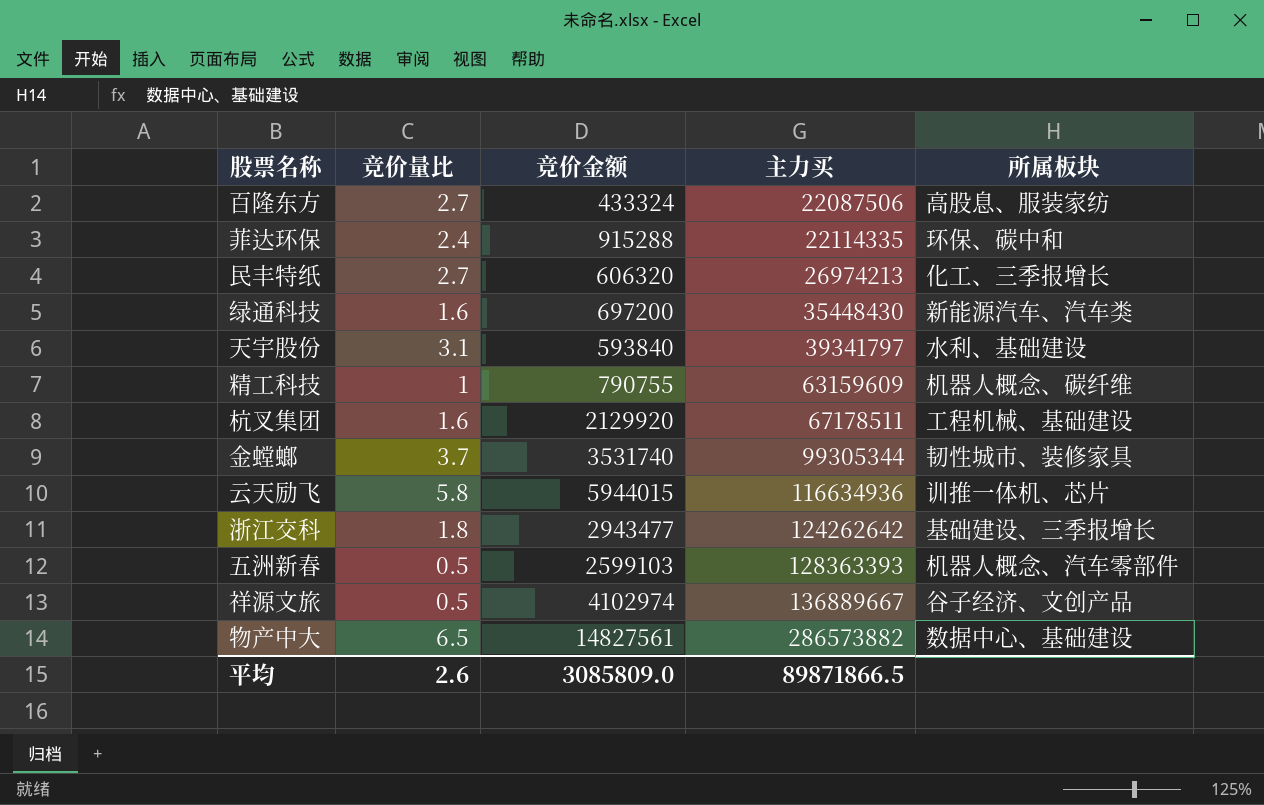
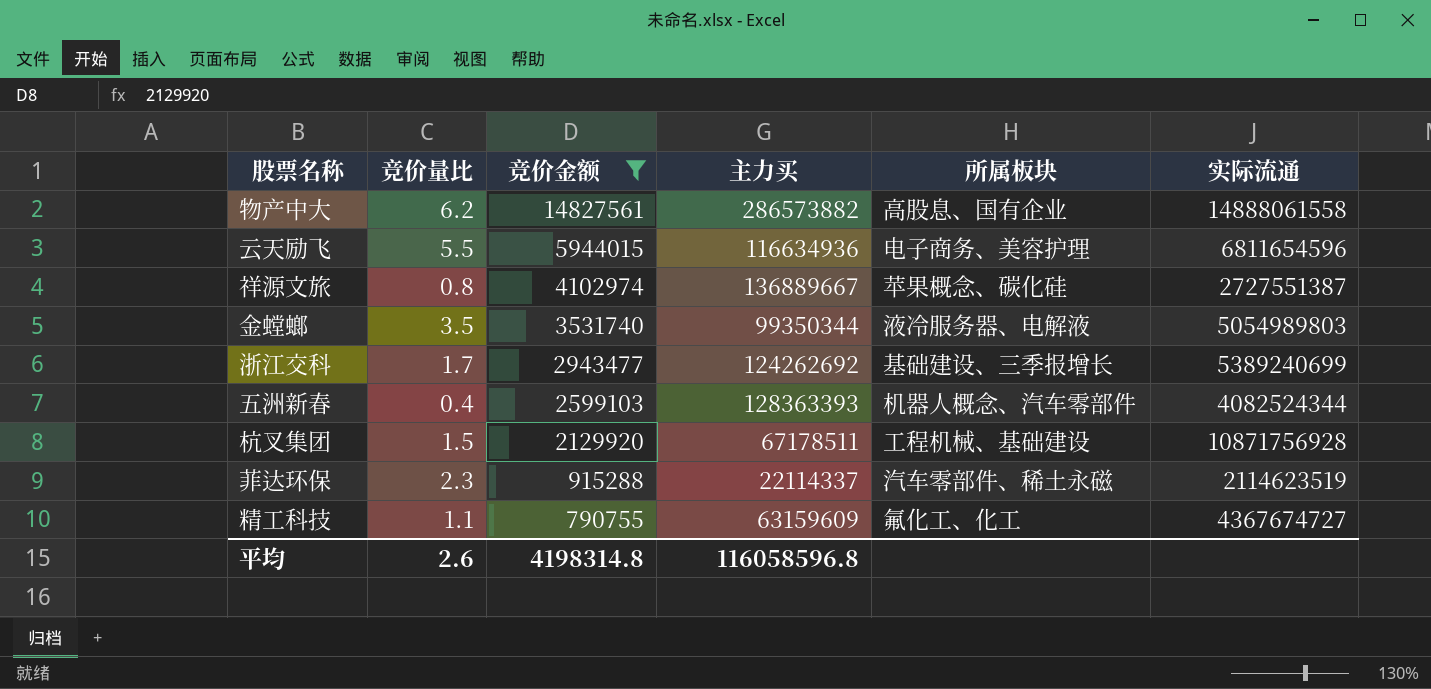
filter: none -> 竞价金额 >= 790755
row order: 主力买 ascending -> 竞价金额 descending
column 实际流通 | position: none -> 6
物产中大 | 竞价量比: 6.5 -> 6.2
物产中大 | 所属板块: 数据中心、基础建设 -> 高股息、国有企业
云天励飞 | 竞价量比: 5.8 -> 5.5
云天励飞 | 所属板块: 训推一体机、芯片 -> 电子商务、美容护理
祥源文旅 | 竞价量比: 0.5 -> 0.8
祥源文旅 | 所属板块: 谷子经济、文创产品 -> 苹果概念、碳化硅
金螳螂 | 竞价量比: 3.7 -> 3.5
金螳螂 | 主力买: 99305344 -> 99350344
金螳螂 | 所属板块: 韧性城市、装修家具 -> 液冷服务器、电解液
浙江交科 | 竞价量比: 1.8 -> 1.7
浙江交科 | 主力买: 124262642 -> 124262692
五洲新春 | 竞价量比: 0.5 -> 0.4
杭叉集团 | 竞价量比: 1.6 -> 1.5
菲达环保 | 竞价量比: 2.4 -> 2.3
菲达环保 | 主力买: 22114335 -> 22114337
菲达环保 | 所属板块: 环保、碳中和 -> 汽车零部件、稀土永磁
精工科技 | 竞价量比: 1 -> 1.1
精工科技 | 所属板块: 机器人概念、碳纤维 -> 氟化工、化工
平均 | 竞价金额: 3085809.0 -> 4198314.8
平均 | 主力买: 89871866.5 -> 116058596.8

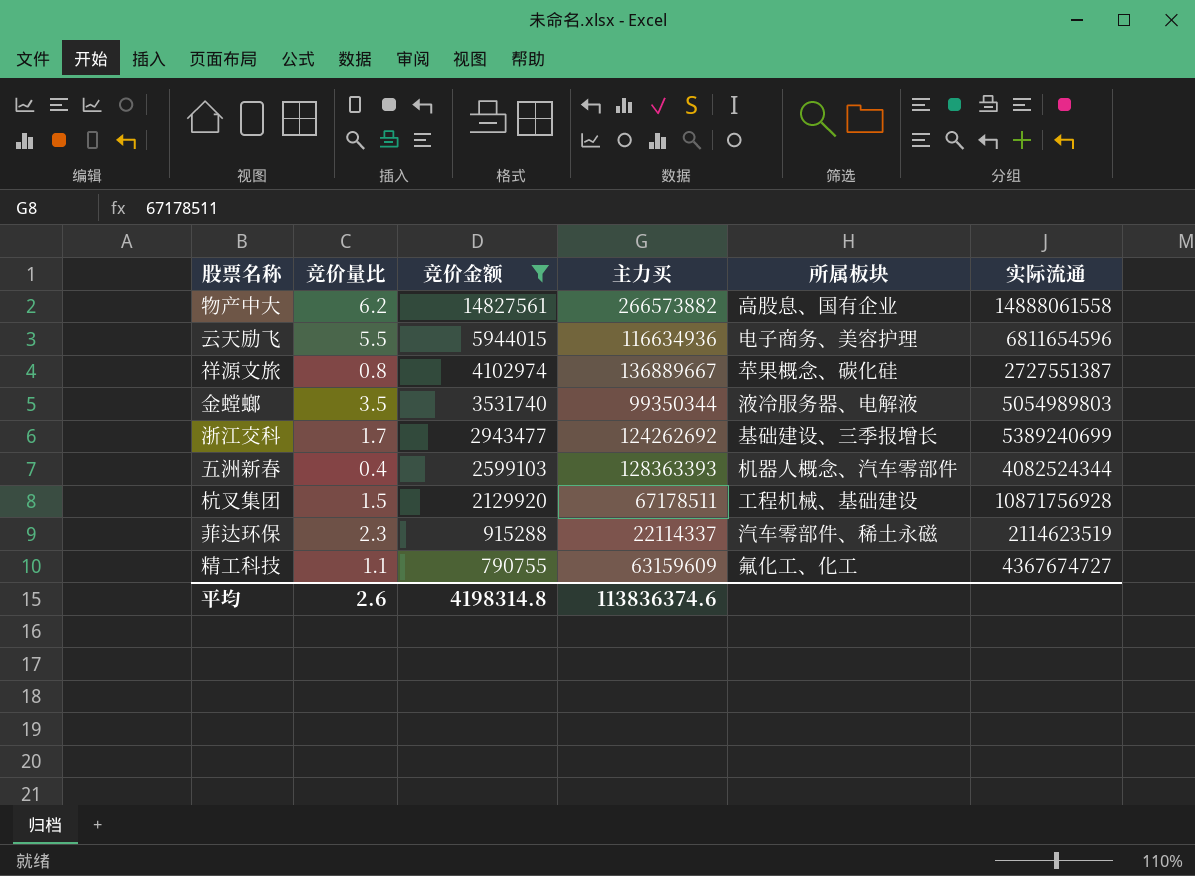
物产中大 | 主力买: 286573882 -> 266573882
平均 | 主力买: 116058596.8 -> 113836374.6

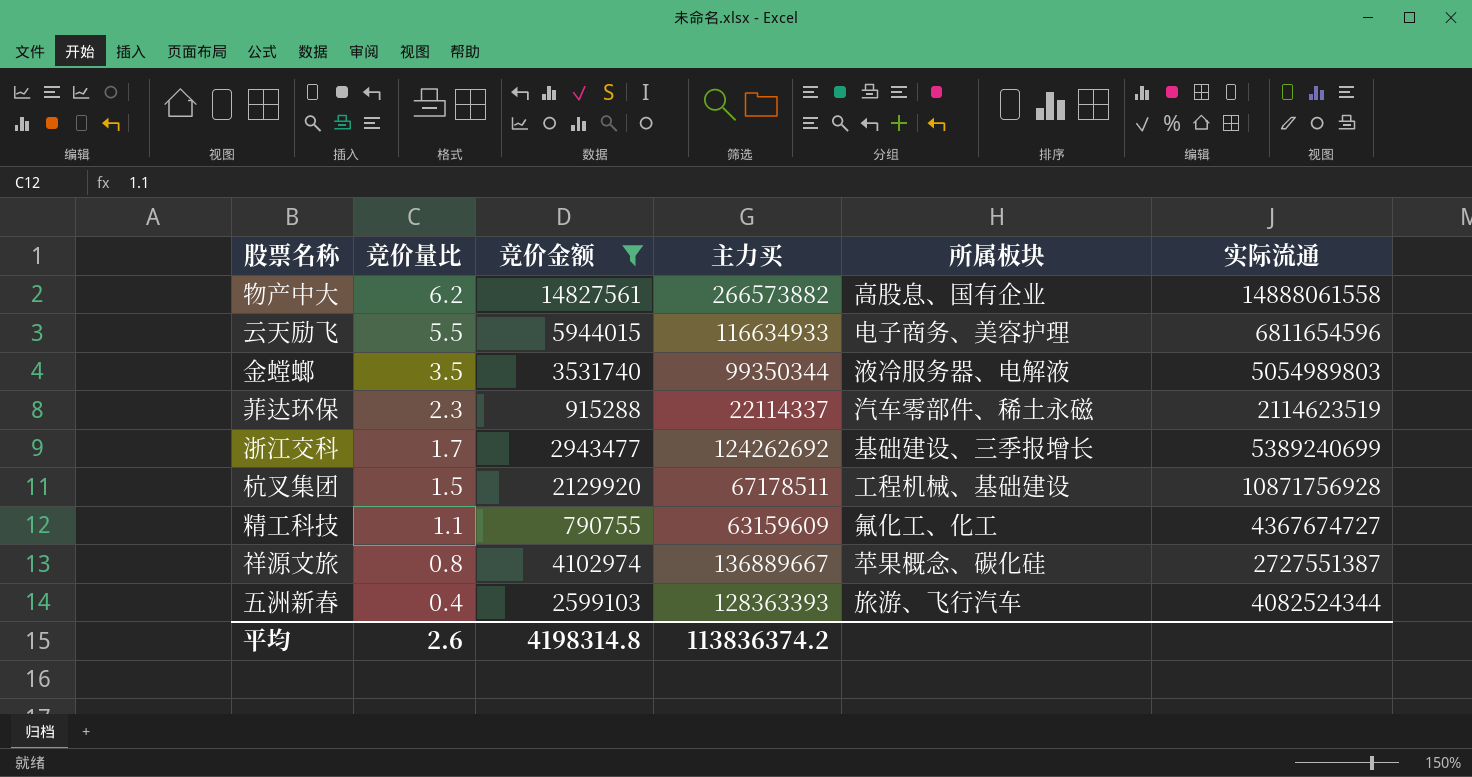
row order: 竞价金额 descending -> 竞价量比 descending
云天励飞 | 主力买: 116634936 -> 116634933
五洲新春 | 所属板块: 机器人概念、汽车零部件 -> 旅游、飞行汽车
平均 | 主力买: 113836374.6 -> 113836374.2

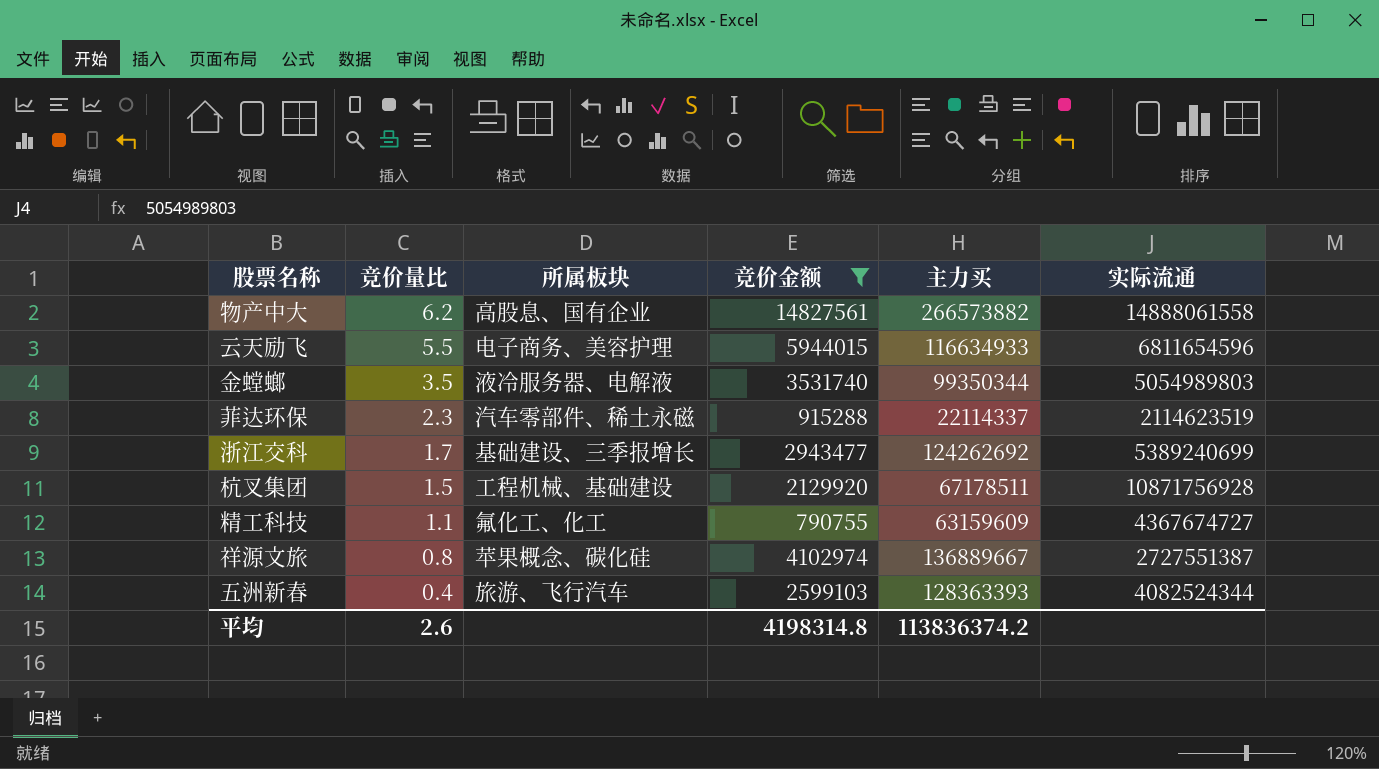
column 所属板块 | position: 5 -> 3

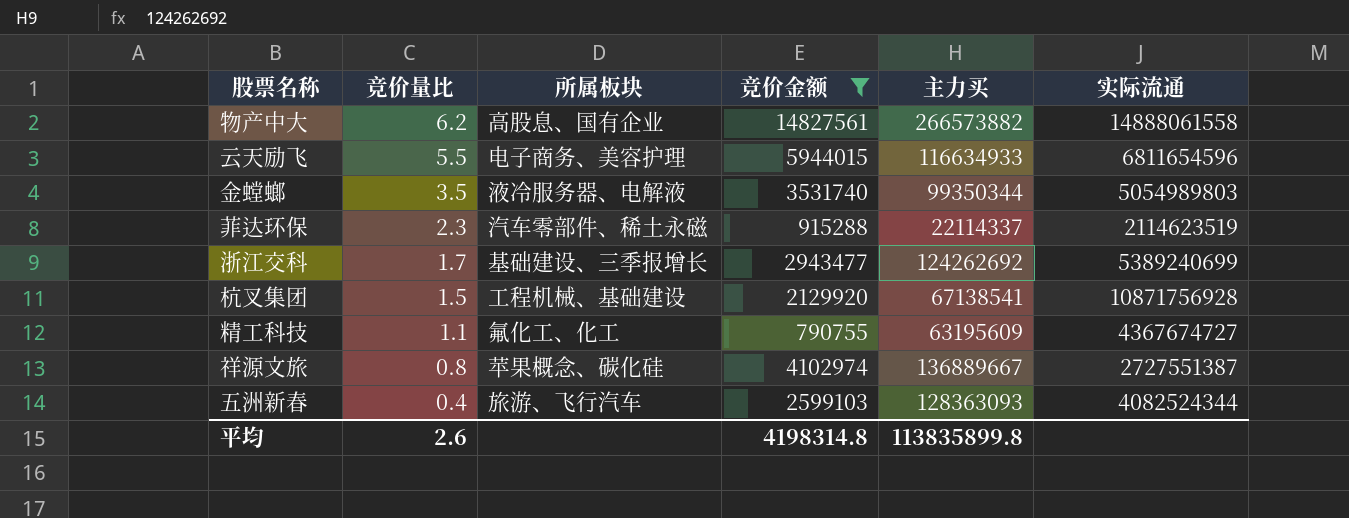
杭叉集团 | 主力买: 67178511 -> 67138541
精工科技 | 主力买: 63159609 -> 63195609
五洲新春 | 主力买: 128363393 -> 128363093
平均 | 主力买: 113836374.2 -> 113835899.8

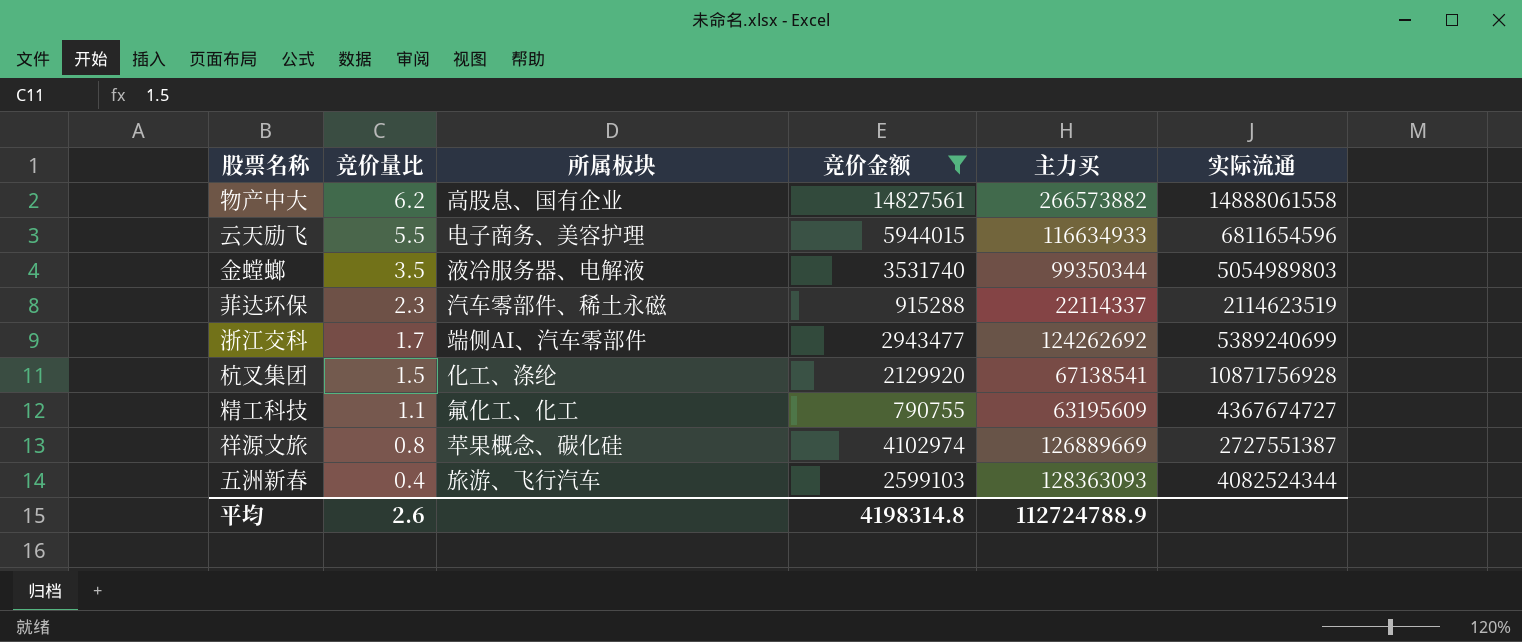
浙江交科 | 所属板块: 基础建设、三季报增长 -> 端侧AI、汽车零部件
杭叉集团 | 所属板块: 工程机械、基础建设 -> 化工、涤纶
祥源文旅 | 主力买: 136889667 -> 126889669
平均 | 主力买: 113835899.8 -> 112724788.9

